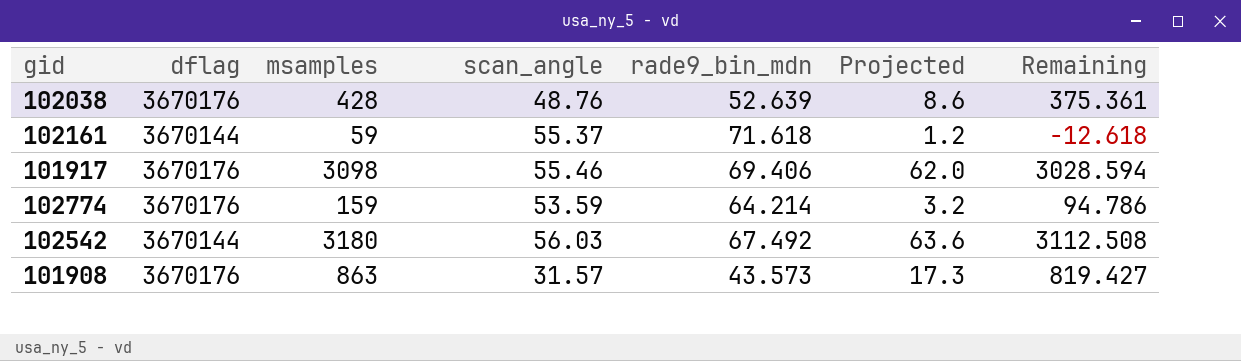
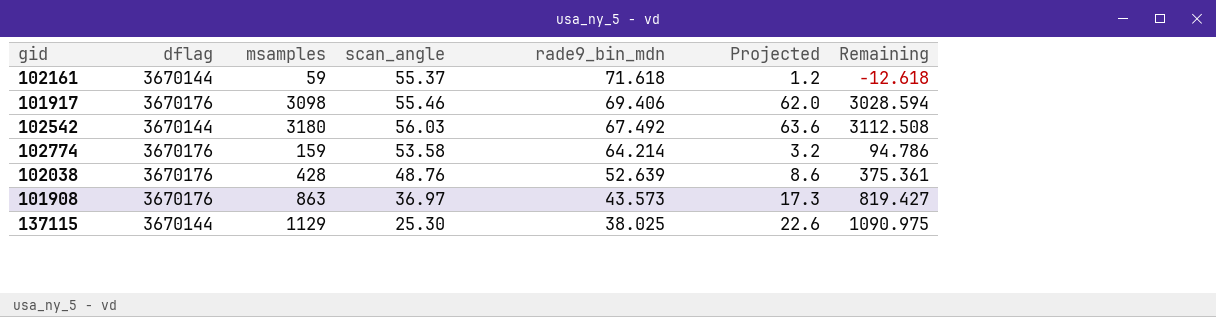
row order: none -> rade9_bin_mdn descending
102774 | scan_angle: 53.59 -> 53.58
101908 | scan_angle: 31.57 -> 36.97
row 137115: none -> 3670144 | 1129 | 25.30 | 38.025 | 22.6 | 1090.975

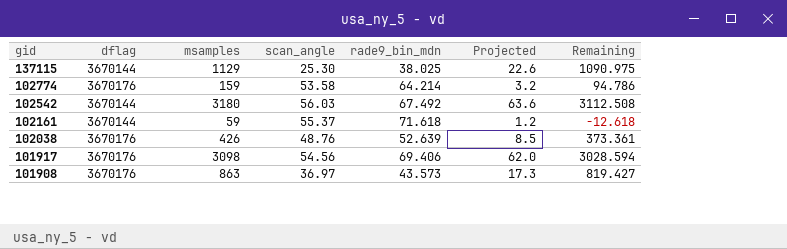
row order: rade9_bin_mdn descending -> gid descending
102038 | msamples: 428 -> 426
102038 | Projected: 8.6 -> 8.5
102038 | Remaining: 375.361 -> 373.361
101917 | scan_angle: 55.46 -> 54.56

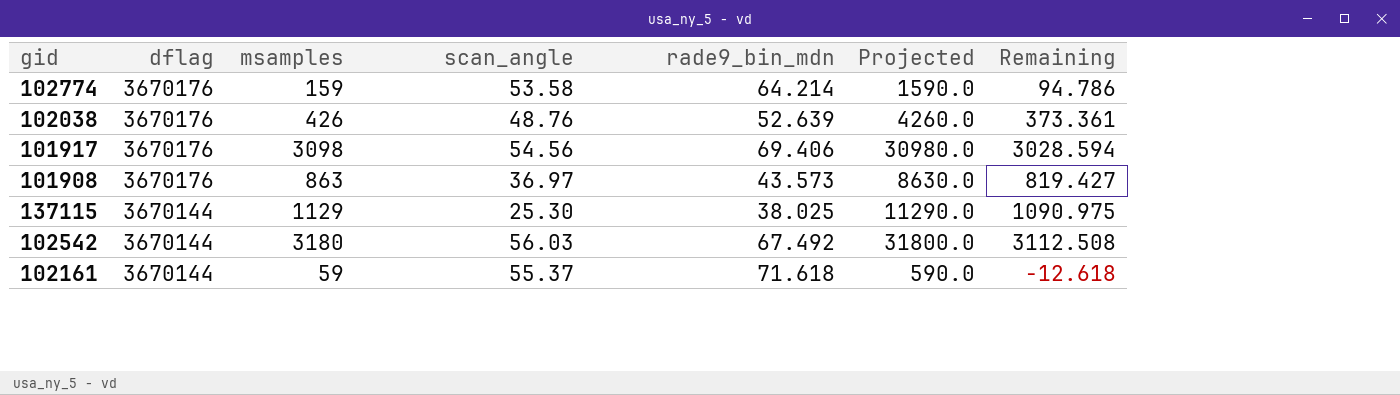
row order: gid descending -> dflag descending
column Projected | formula: [msamples] * 0.02 -> [msamples] * 10

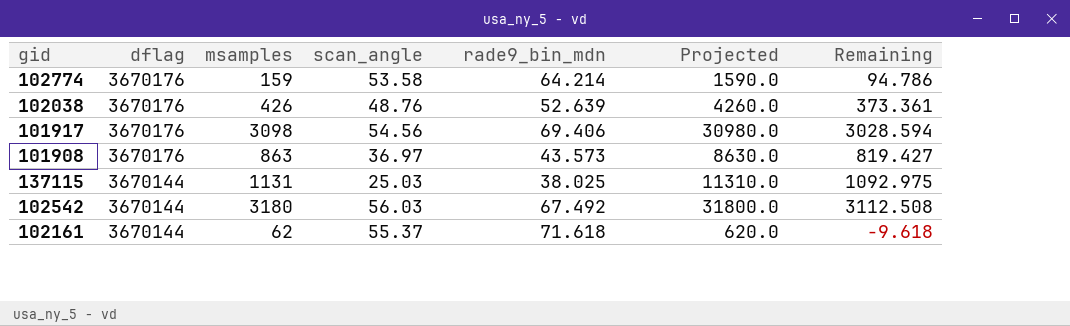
137115 | msamples: 1129 -> 1131
137115 | scan_angle: 25.30 -> 25.03
137115 | Projected: 11290.0 -> 11310.0
137115 | Remaining: 1090.975 -> 1092.975
102161 | msamples: 59 -> 62
102161 | Projected: 590.0 -> 620.0
102161 | Remaining: -12.618 -> -9.618

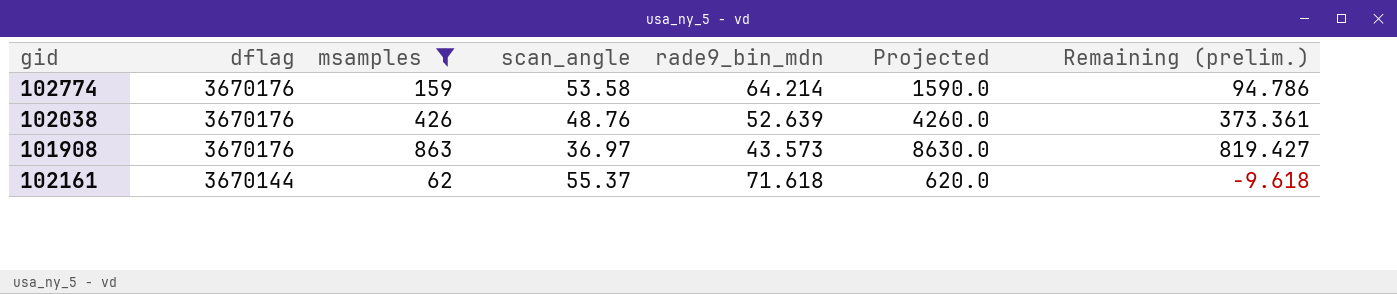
filter: none -> msamples <= 863
column name: Remaining -> Remaining (prelim.)

